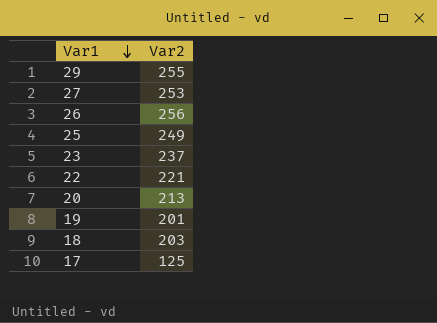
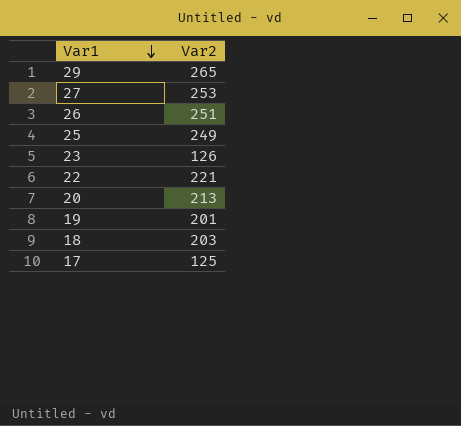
29 | Var2: 255 -> 265
26 | Var2: 256 -> 251
23 | Var2: 237 -> 126

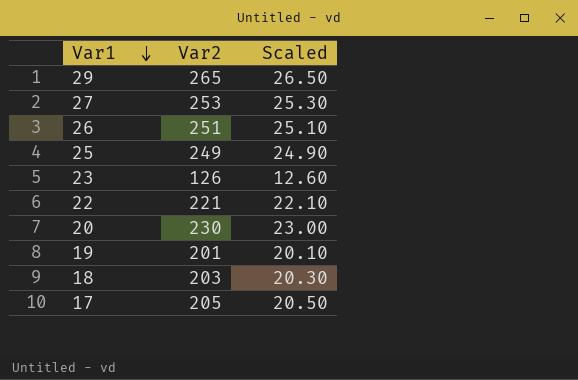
column Scaled | formula: none -> [Var2] * 0.1
20 | Var2: 213 -> 230
17 | Var2: 125 -> 205

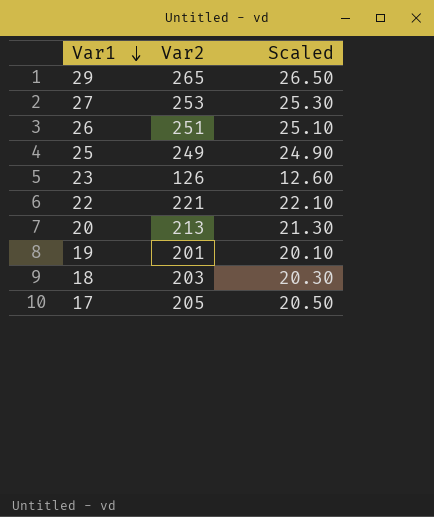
20 | Var2: 230 -> 213
20 | Scaled: 23.00 -> 21.30

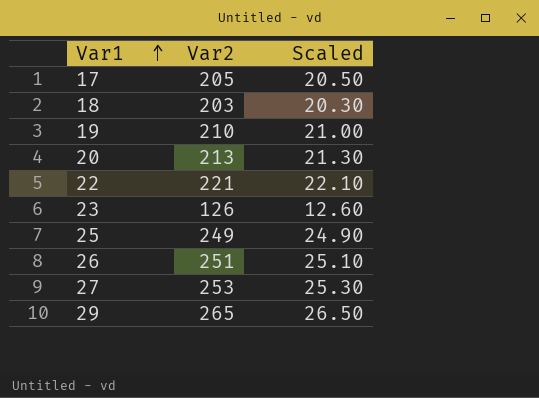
row order: Var1 descending -> Var1 ascending
19 | Var2: 201 -> 210
19 | Scaled: 20.10 -> 21.00

